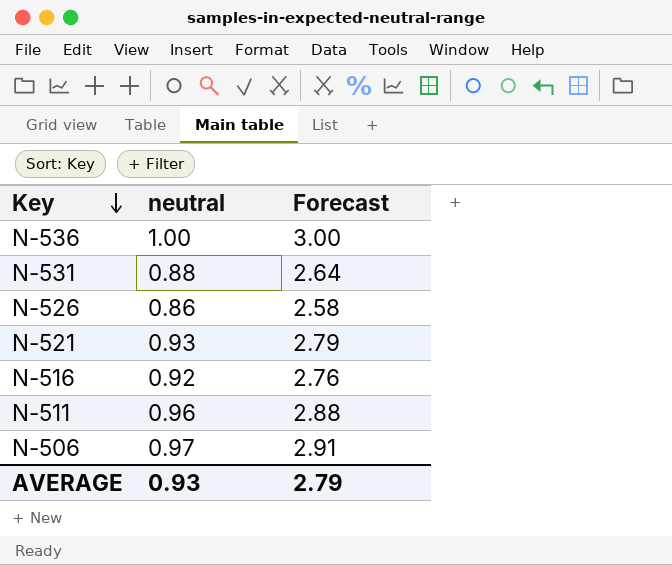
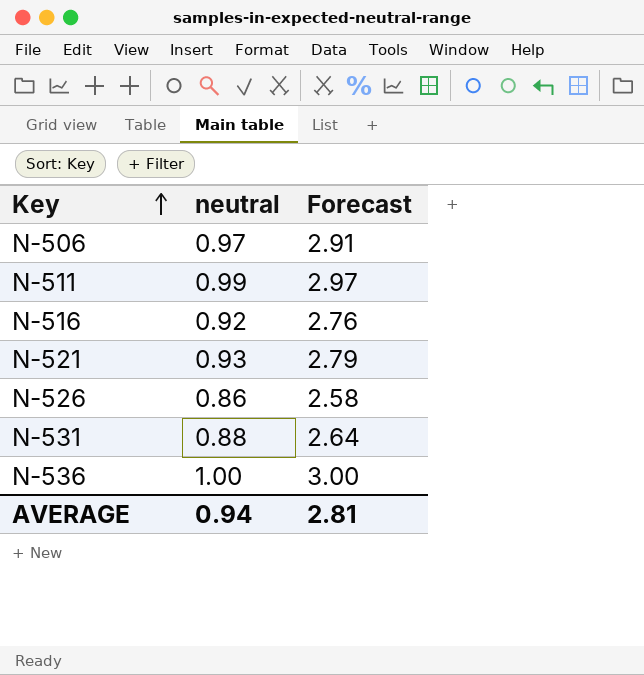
row order: Key descending -> Key ascending
N-511 | neutral: 0.96 -> 0.99
N-511 | Forecast: 2.88 -> 2.97
AVERAGE | neutral: 0.93 -> 0.94
AVERAGE | Forecast: 2.79 -> 2.81

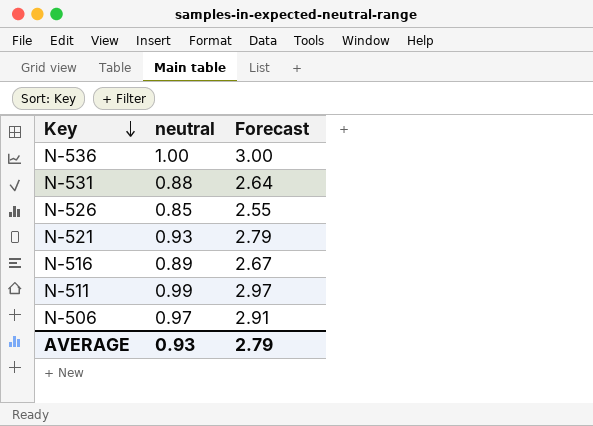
row order: Key ascending -> Key descending
N-526 | neutral: 0.86 -> 0.85
N-526 | Forecast: 2.58 -> 2.55
N-516 | neutral: 0.92 -> 0.89
N-516 | Forecast: 2.76 -> 2.67
AVERAGE | neutral: 0.94 -> 0.93
AVERAGE | Forecast: 2.81 -> 2.79

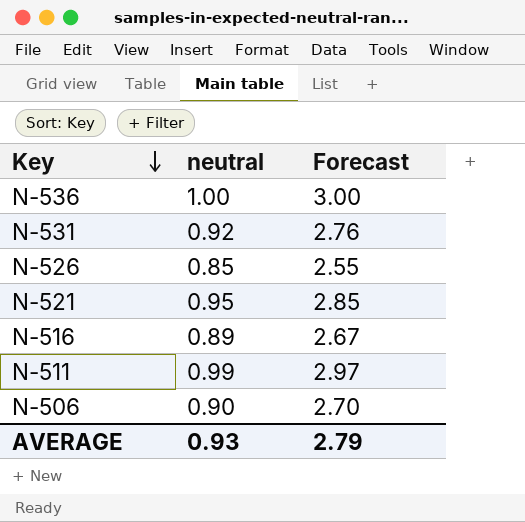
N-531 | neutral: 0.88 -> 0.92
N-531 | Forecast: 2.64 -> 2.76
N-521 | neutral: 0.93 -> 0.95
N-521 | Forecast: 2.79 -> 2.85
N-506 | neutral: 0.97 -> 0.90
N-506 | Forecast: 2.91 -> 2.70

